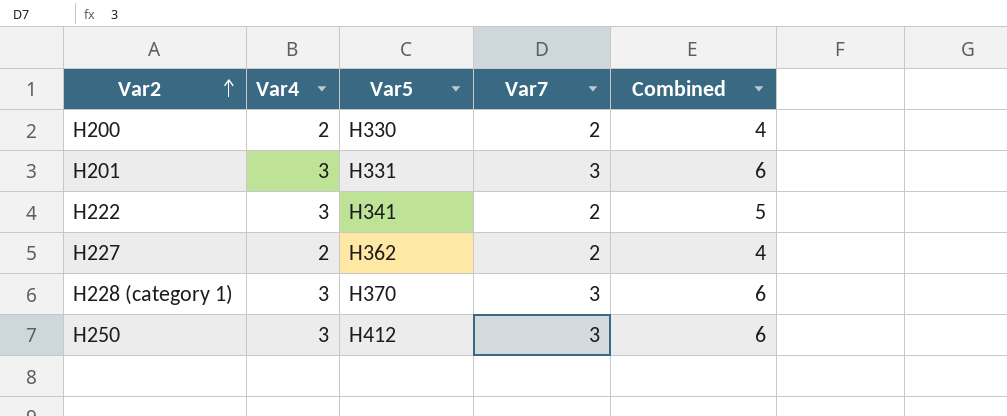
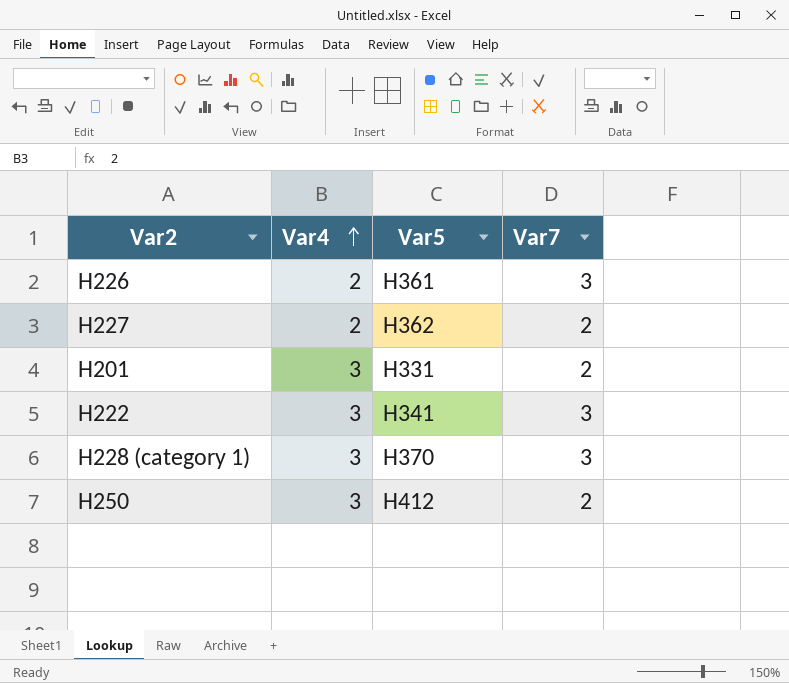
row order: Var2 ascending -> Var4 ascending
column Combined | formula: [Var4] + [Var7] -> none
row H200: 2 | H330 | 2 | 4 -> none
row H226: none -> 2 | H361 | 3
H201 | Var7: 3 -> 2
H222 | Var7: 2 -> 3
H250 | Var7: 3 -> 2

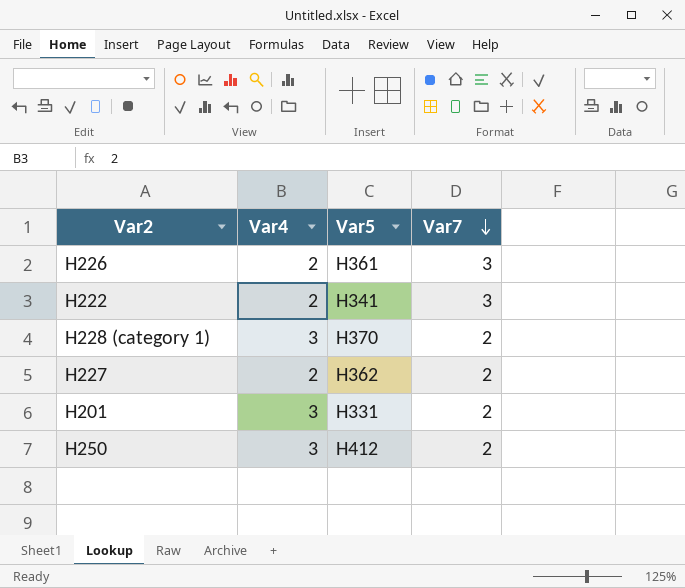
row order: Var4 ascending -> Var7 descending
H222 | Var4: 3 -> 2
H228 (category 1) | Var7: 3 -> 2

